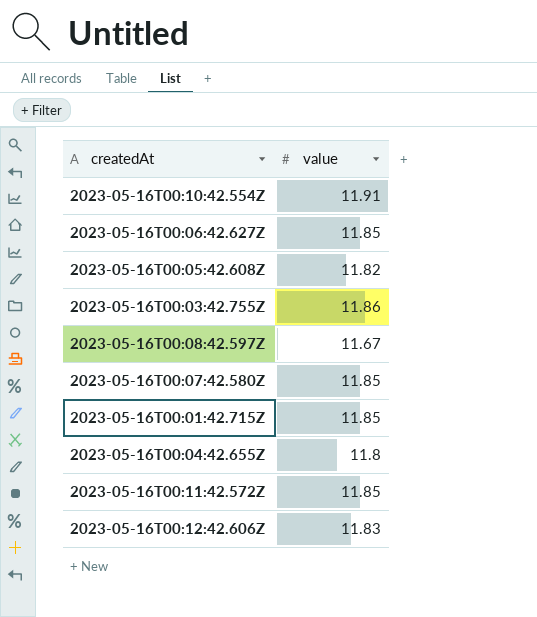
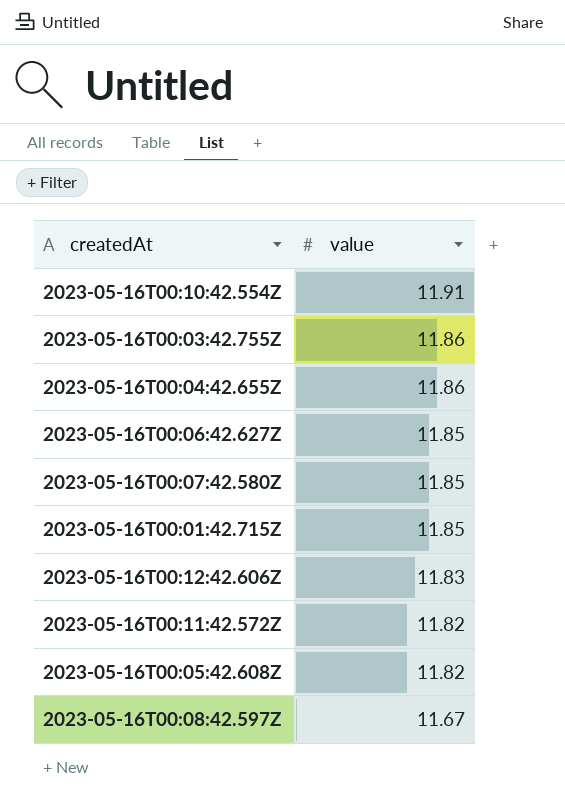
row order: none -> value descending
2023-05-16T00:04:42.655Z | value: 11.8 -> 11.86
2023-05-16T00:11:42.572Z | value: 11.85 -> 11.82

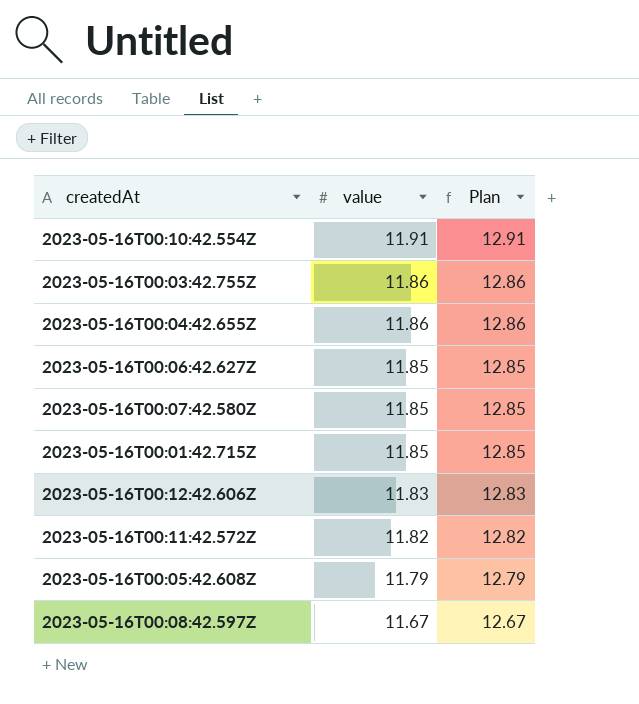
column Plan | formula: none -> [value] + 1
2023-05-16T00:05:42.608Z | value: 11.82 -> 11.79

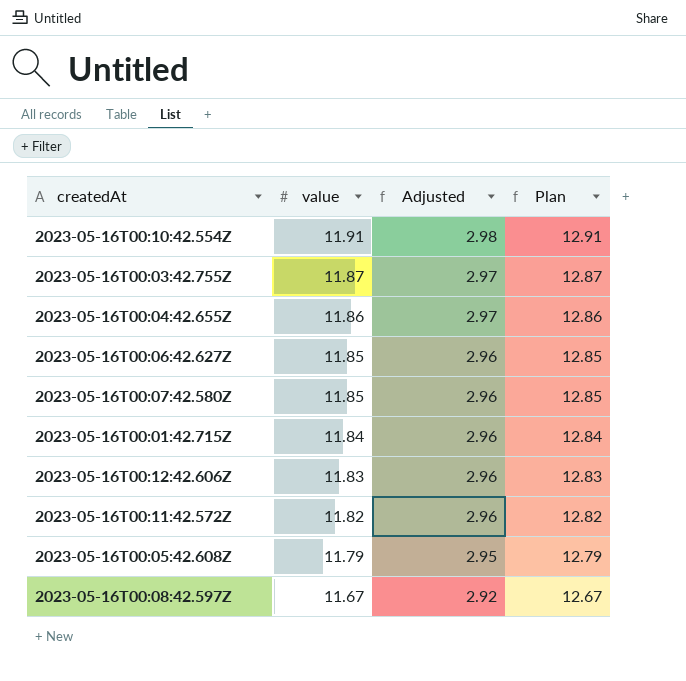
column Adjusted | formula: none -> [value] * 0.25
2023-05-16T00:03:42.755Z | value: 11.86 -> 11.87
2023-05-16T00:03:42.755Z | Plan: 12.86 -> 12.87
2023-05-16T00:01:42.715Z | value: 11.85 -> 11.84
2023-05-16T00:01:42.715Z | Plan: 12.85 -> 12.84

